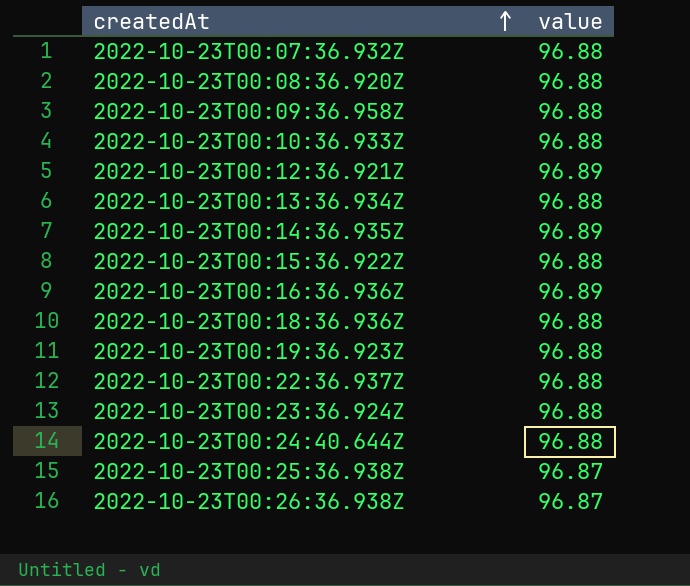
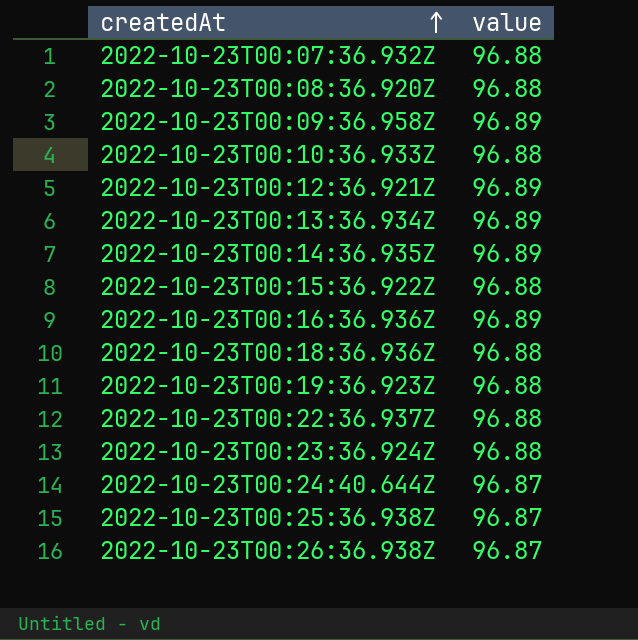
2022-10-23T00:09:36.958Z | value: 96.88 -> 96.89
2022-10-23T00:13:36.934Z | value: 96.88 -> 96.89
2022-10-23T00:24:40.644Z | value: 96.88 -> 96.87

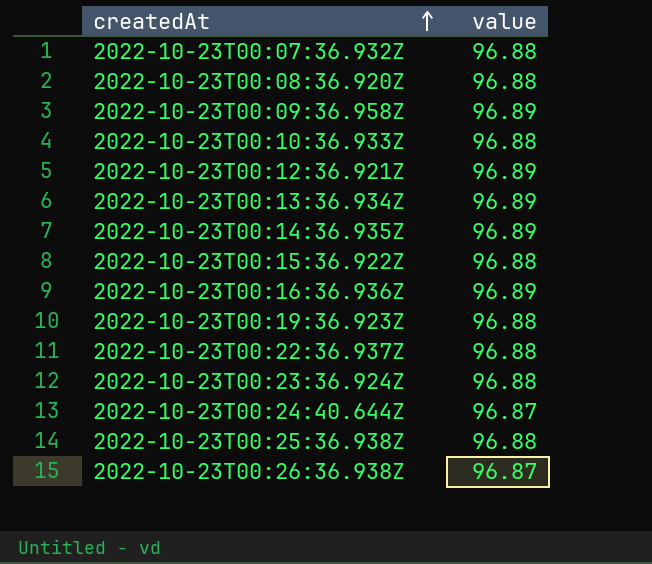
row 2022-10-23T00:18:36.936Z: 96.88 -> none
2022-10-23T00:25:36.938Z | value: 96.87 -> 96.88

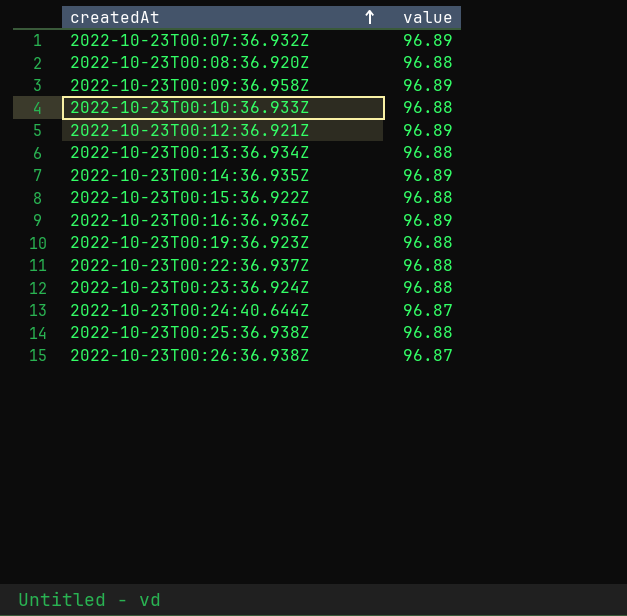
2022-10-23T00:07:36.932Z | value: 96.88 -> 96.89
2022-10-23T00:13:36.934Z | value: 96.89 -> 96.88

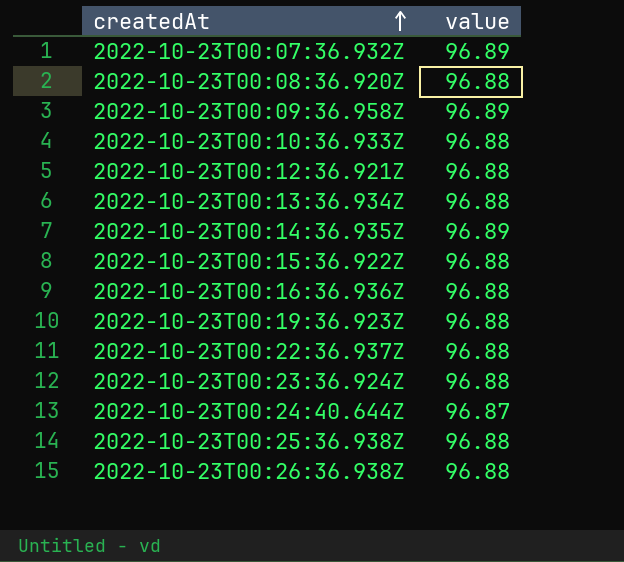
2022-10-23T00:12:36.921Z | value: 96.89 -> 96.88
2022-10-23T00:16:36.936Z | value: 96.89 -> 96.88
2022-10-23T00:26:36.938Z | value: 96.87 -> 96.88

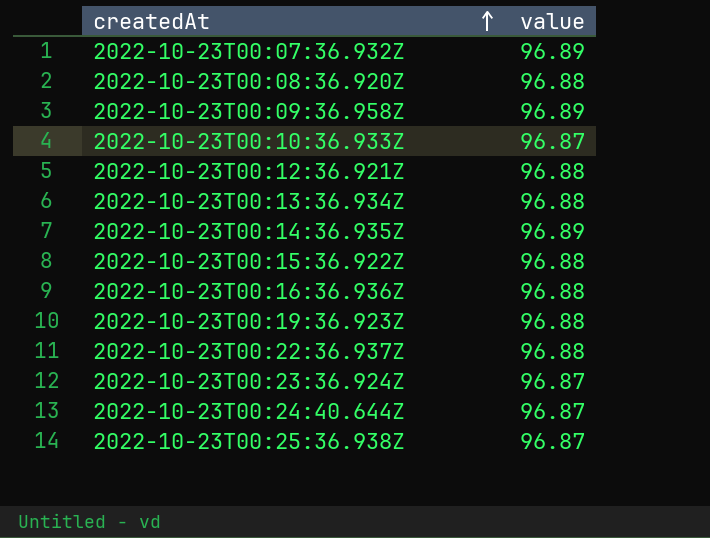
row 2022-10-23T00:26:36.938Z: 96.88 -> none
2022-10-23T00:10:36.933Z | value: 96.88 -> 96.87
2022-10-23T00:23:36.924Z | value: 96.88 -> 96.87
2022-10-23T00:25:36.938Z | value: 96.88 -> 96.87

